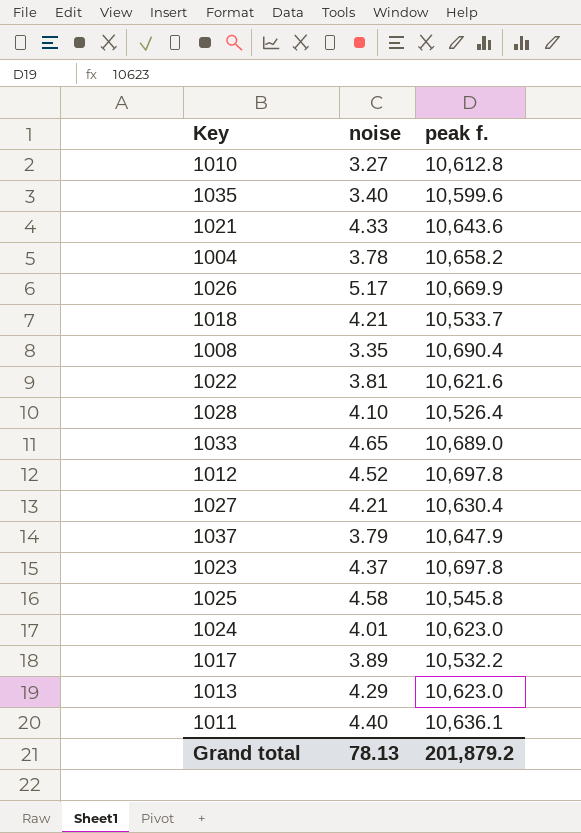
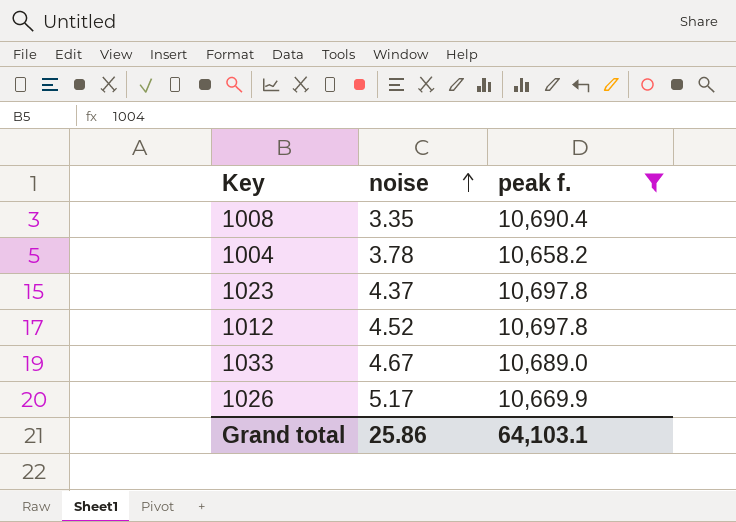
filter: none -> peak f. >= 10,658.2
row order: none -> noise ascending
1033 | noise: 4.65 -> 4.67
Grand total | noise: 78.13 -> 25.86
Grand total | peak f.: 201,879.2 -> 64,103.1

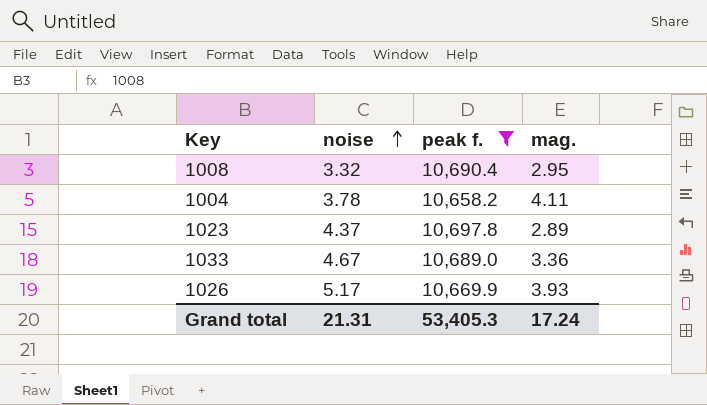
column mag. | position: none -> 4
row 1012: 4.52 | 10,697.8 -> none
1008 | noise: 3.35 -> 3.32
Grand total | noise: 25.86 -> 21.31
Grand total | peak f.: 64,103.1 -> 53,405.3

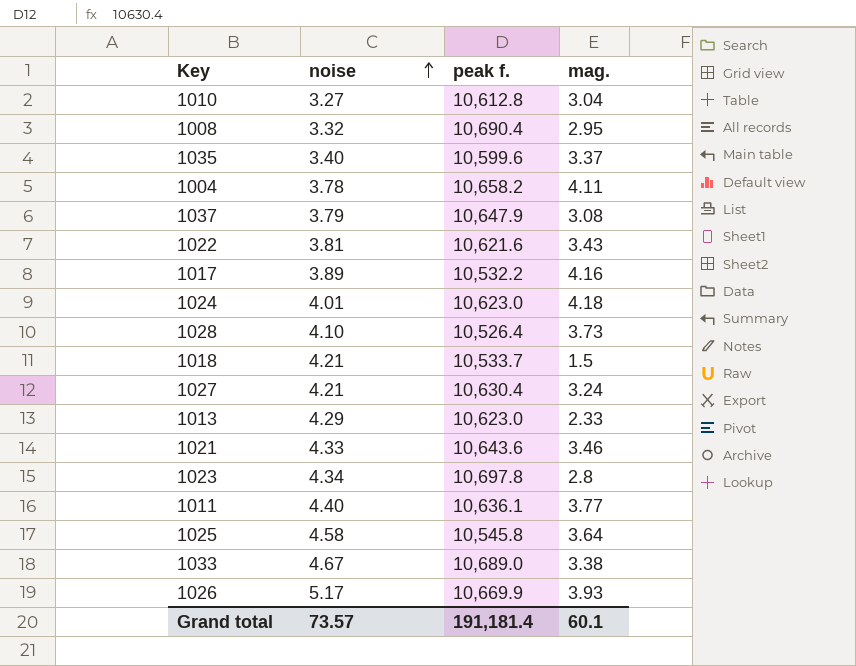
filter: peak f. >= 10,658.2 -> none
1023 | noise: 4.37 -> 4.34
1023 | mag.: 2.89 -> 2.8
1033 | mag.: 3.36 -> 3.38
Grand total | noise: 21.31 -> 73.57
Grand total | peak f.: 53,405.3 -> 191,181.4
Grand total | mag.: 17.24 -> 60.1

